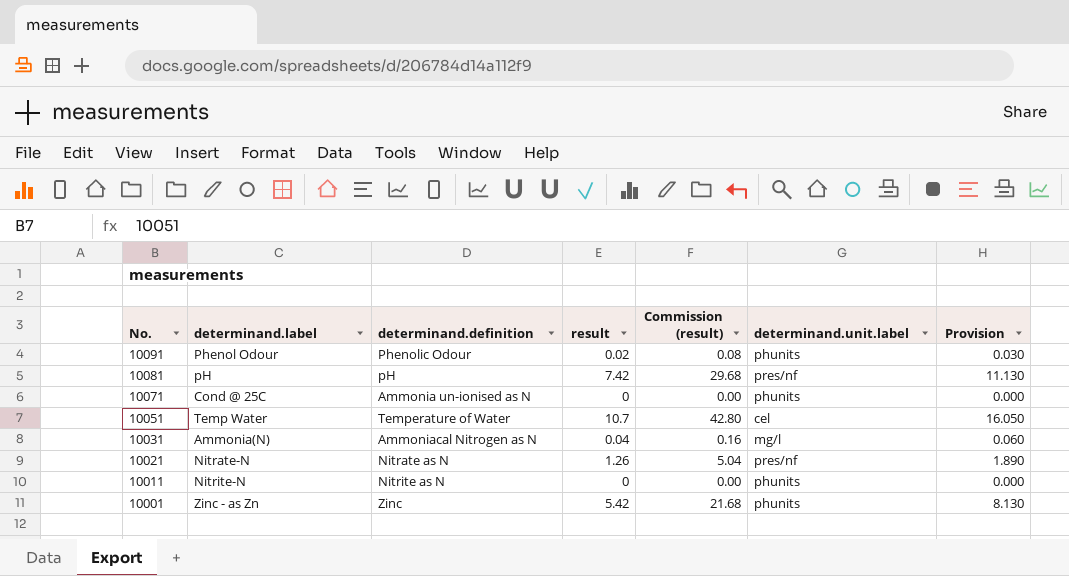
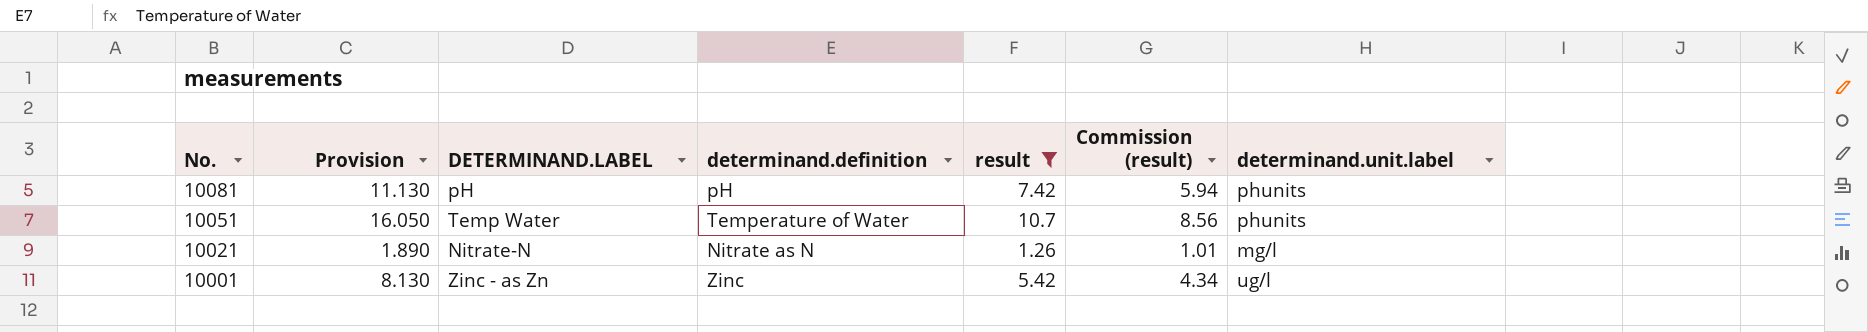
filter: none -> result >= 1.26
column Provision | position: 7 -> 2
column name: determinand.label -> DETERMINAND.LABEL
column Commission (result) | formula: [result] * 4 -> [result] * 0.8
10081 | determinand.unit.label: pres/nf -> phunits
10051 | determinand.unit.label: cel -> phunits
10021 | determinand.unit.label: pres/nf -> mg/l
10001 | determinand.unit.label: phunits -> ug/l

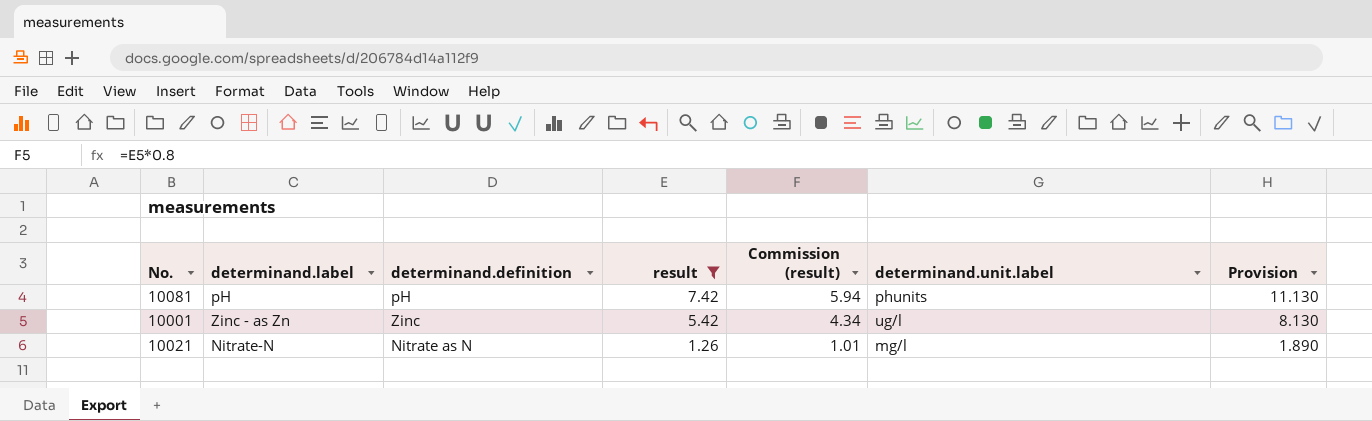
row order: No. descending -> result descending
column name: DETERMINAND.LABEL -> determinand.label
column Provision | position: 2 -> 7
row 10051: 16.050 | Temp Water | Temperature of Water | 10.7 | 8.56 | phunits -> none

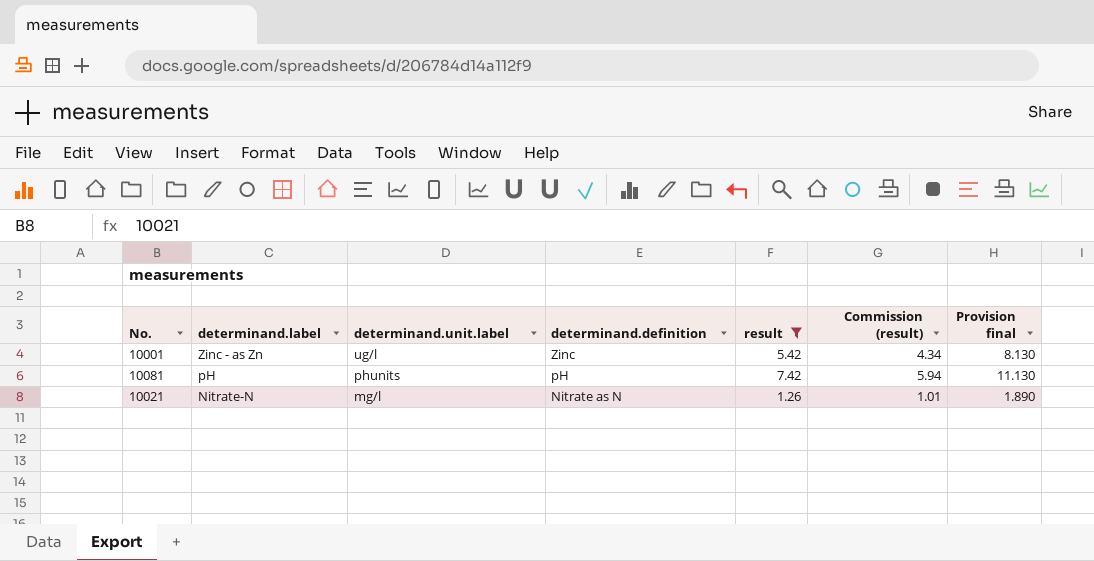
row order: result descending -> determinand.label descending
column determinand.unit.label | position: 6 -> 3
column name: Provision -> Provision final

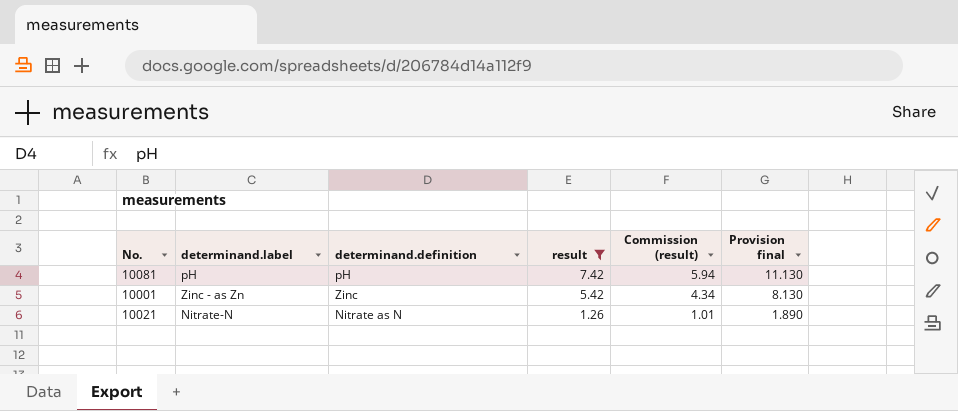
row order: determinand.label descending -> result descending
column determinand.unit.label | position: 3 -> none

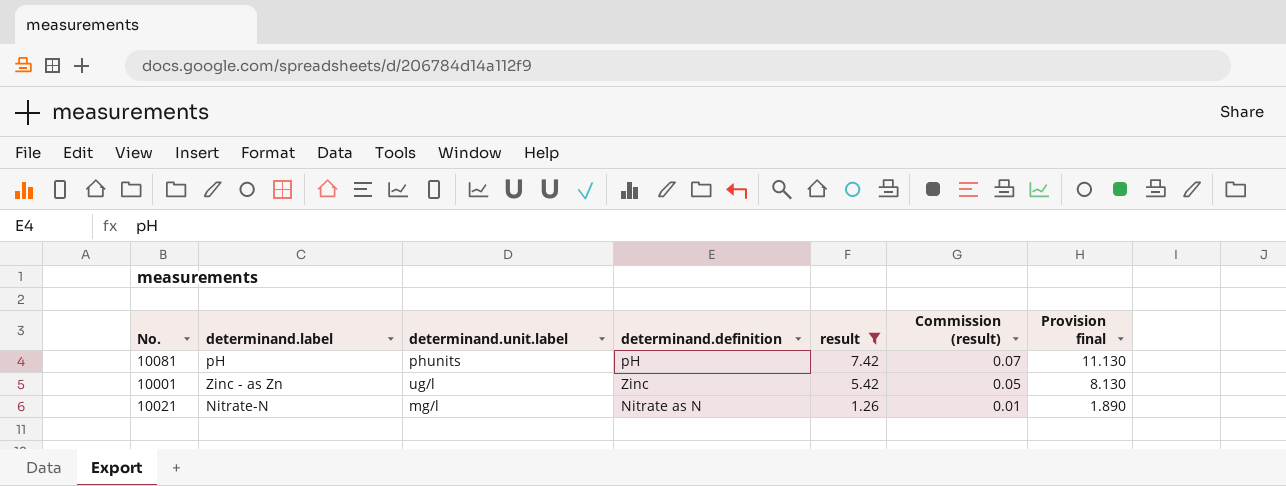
column determinand.unit.label | position: none -> 3
column Commission (result) | formula: [result] * 0.8 -> [result] * 0.01

